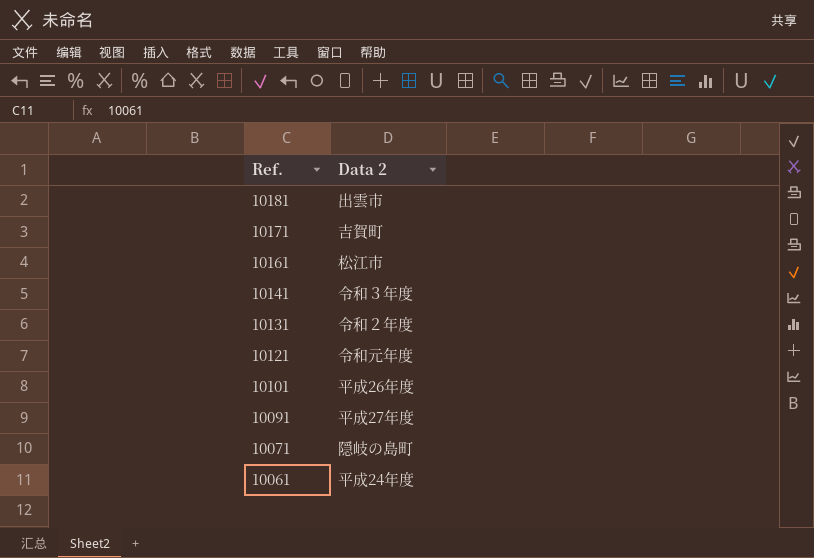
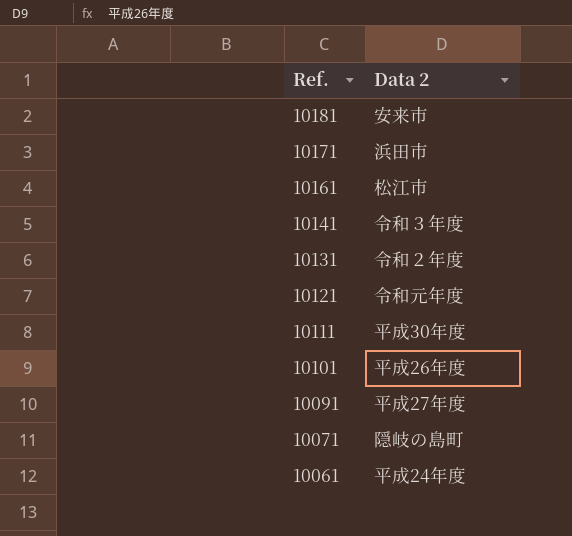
10181 | Data 2: 出雲市 -> 安来市
10171 | Data 2: 吉賀町 -> 浜田市
row 10111: none -> 平成30年度

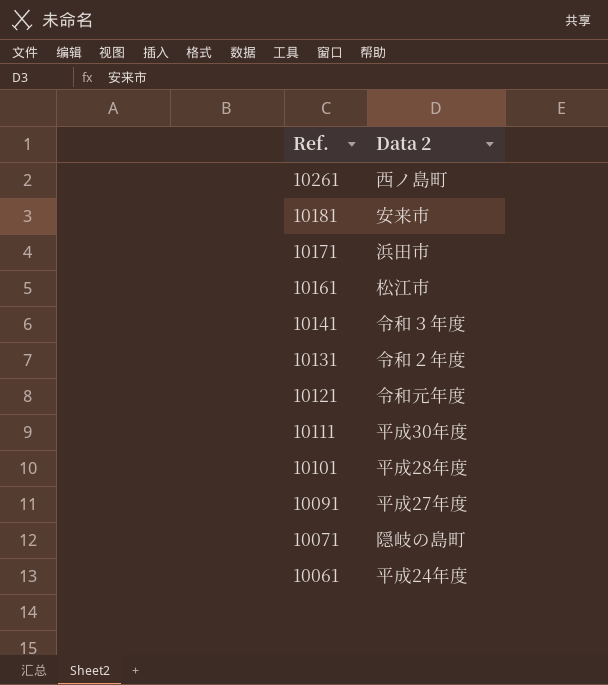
row 10261: none -> 西ノ島町
10101 | Data 2: 平成26年度 -> 平成28年度

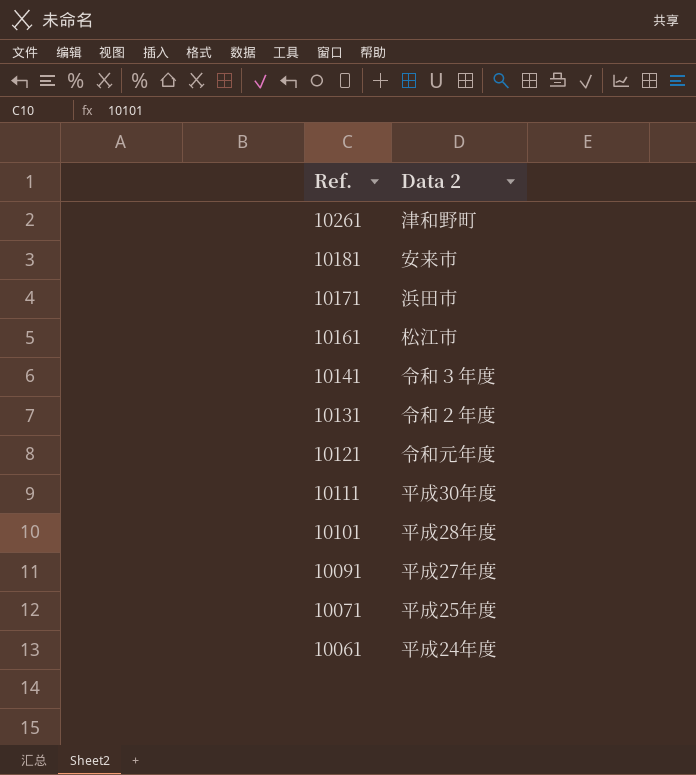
10261 | Data 2: 西ノ島町 -> 津和野町
10071 | Data 2: 隠岐の島町 -> 平成25年度

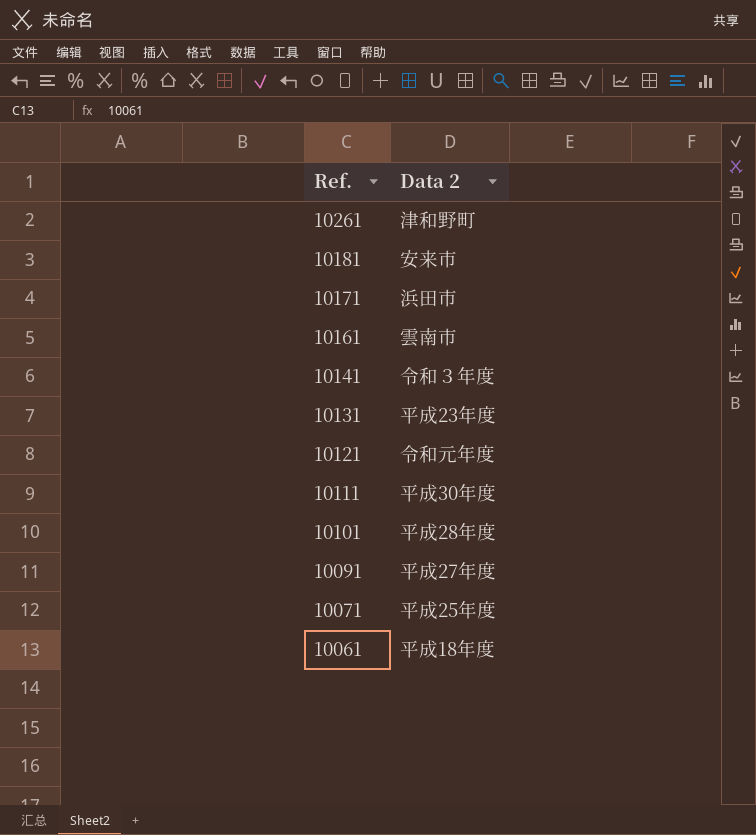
10161 | Data 2: 松江市 -> 雲南市
10131 | Data 2: 令和２年度 -> 平成23年度
10061 | Data 2: 平成24年度 -> 平成18年度

